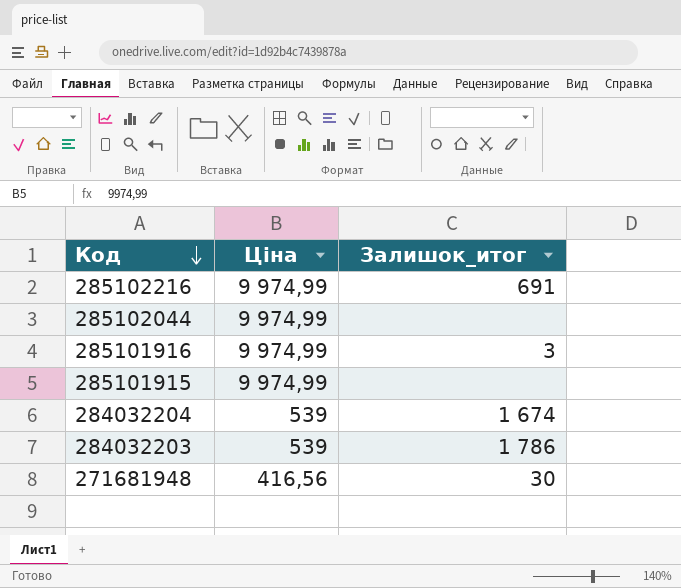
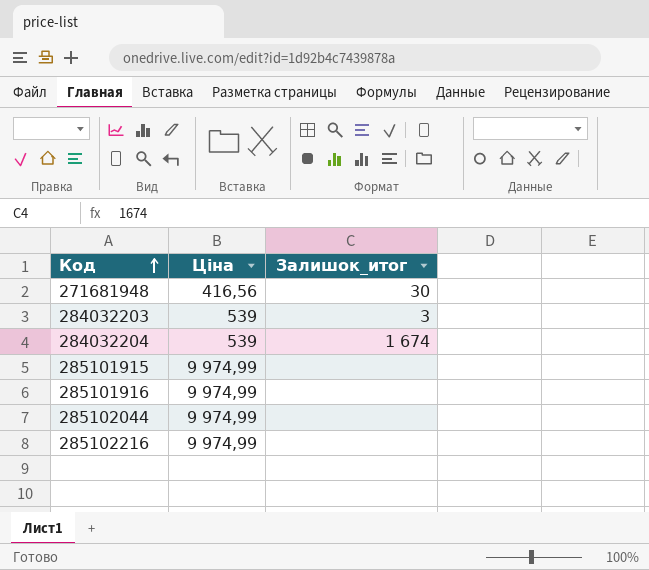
row order: Код descending -> Код ascending
284032203 | Залишок_итог: 1 786 -> 3
285101916 | Залишок_итог: 3 -> none
285102216 | Залишок_итог: 691 -> none

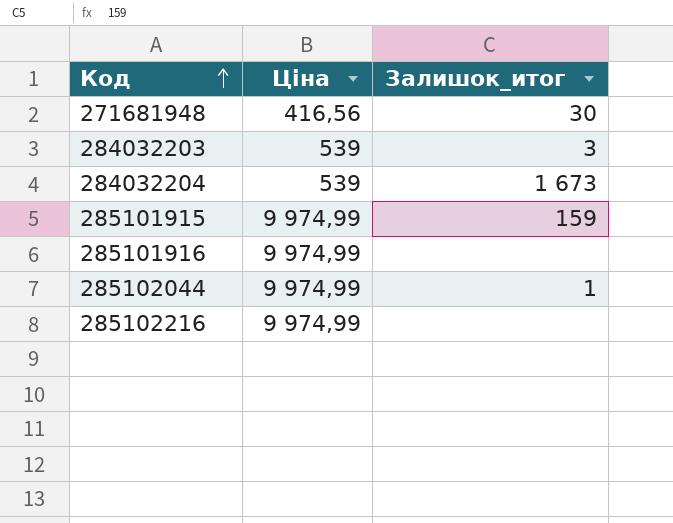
284032204 | Залишок_итог: 1 674 -> 1 673
285101915 | Залишок_итог: none -> 159
285102044 | Залишок_итог: none -> 1

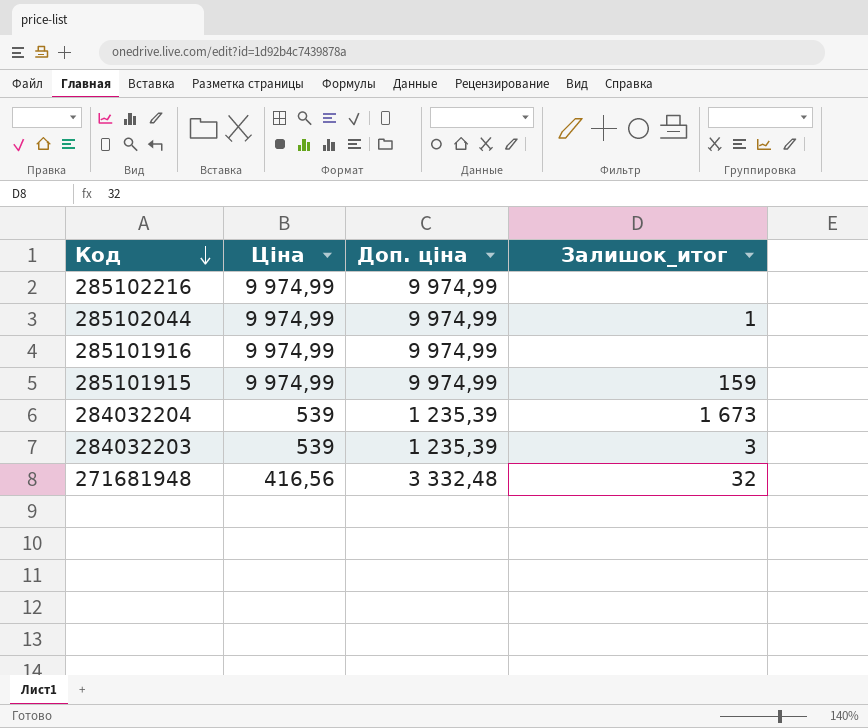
row order: Код ascending -> Код descending
column Доп. ціна | position: none -> 3
271681948 | Залишок_итог: 30 -> 32

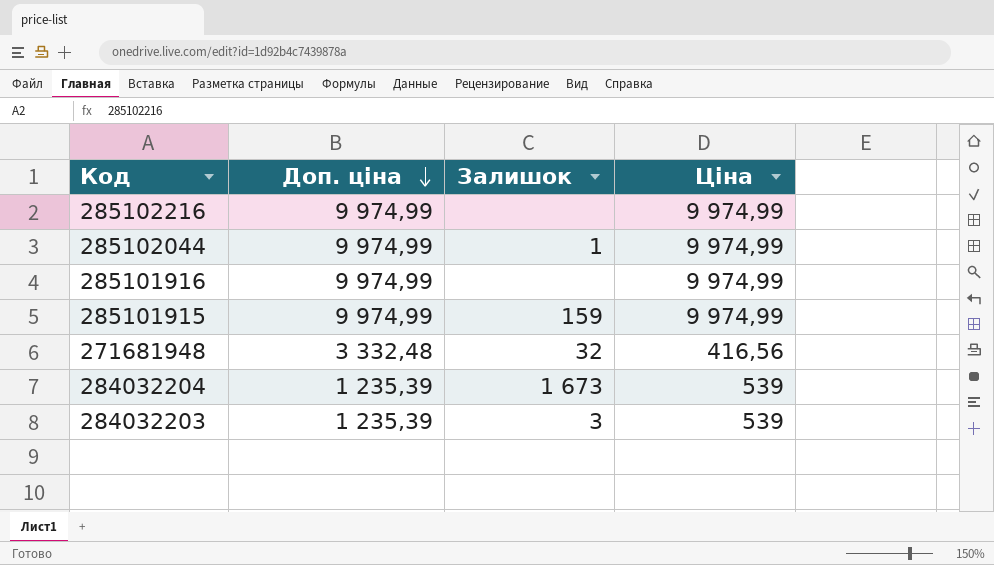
row order: Код descending -> Доп. ціна descending
column name: Залишок_итог -> Залишок
column Ціна | position: 2 -> 4

